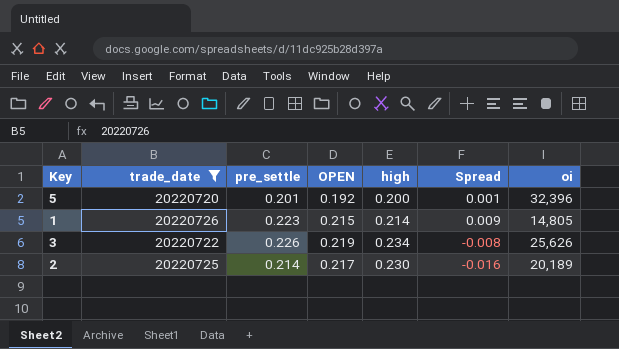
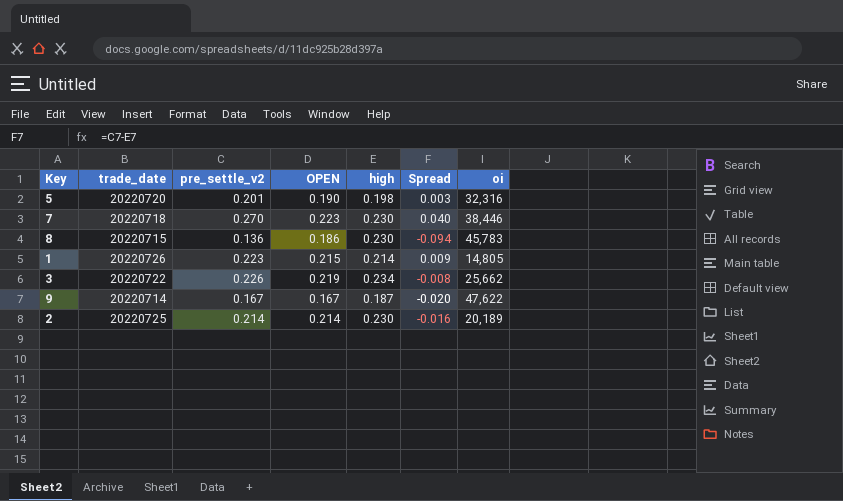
filter: trade_date >= 20220720 -> none
column name: pre_settle -> pre_settle_v2
5 | OPEN: 0.192 -> 0.190
5 | high: 0.200 -> 0.198
5 | Spread: 0.001 -> 0.003
5 | oi: 32,396 -> 32,316
3 | oi: 25,626 -> 25,662
2 | OPEN: 0.217 -> 0.214

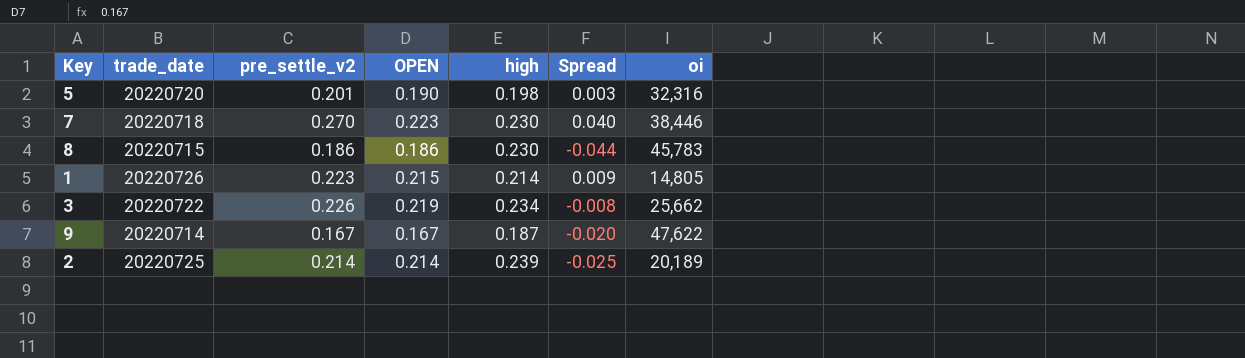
8 | pre_settle_v2: 0.136 -> 0.186
8 | Spread: -0.094 -> -0.044
2 | high: 0.230 -> 0.239
2 | Spread: -0.016 -> -0.025

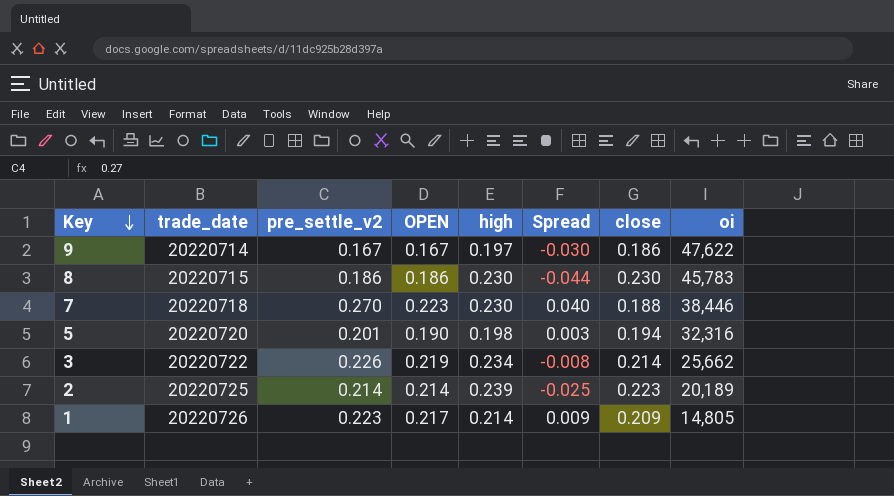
row order: none -> Key descending
column close | position: none -> 7
9 | high: 0.187 -> 0.197
9 | Spread: -0.020 -> -0.030
1 | OPEN: 0.215 -> 0.217

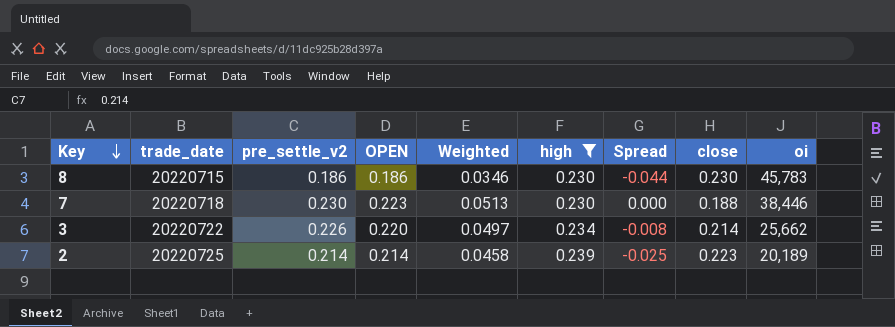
filter: none -> high >= 0.230
column Weighted | formula: none -> [pre_settle_v2] * [OPEN]
7 | pre_settle_v2: 0.270 -> 0.230
7 | Spread: 0.040 -> 0.000
3 | OPEN: 0.219 -> 0.220

